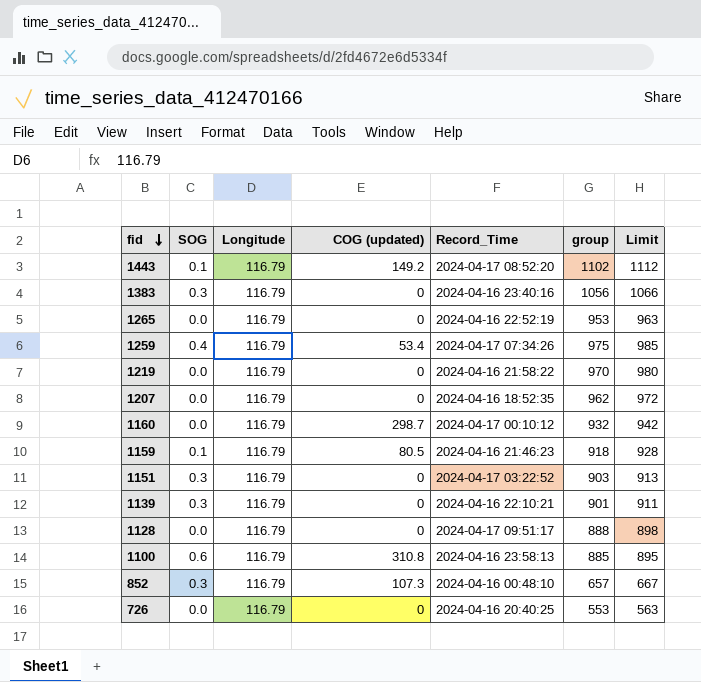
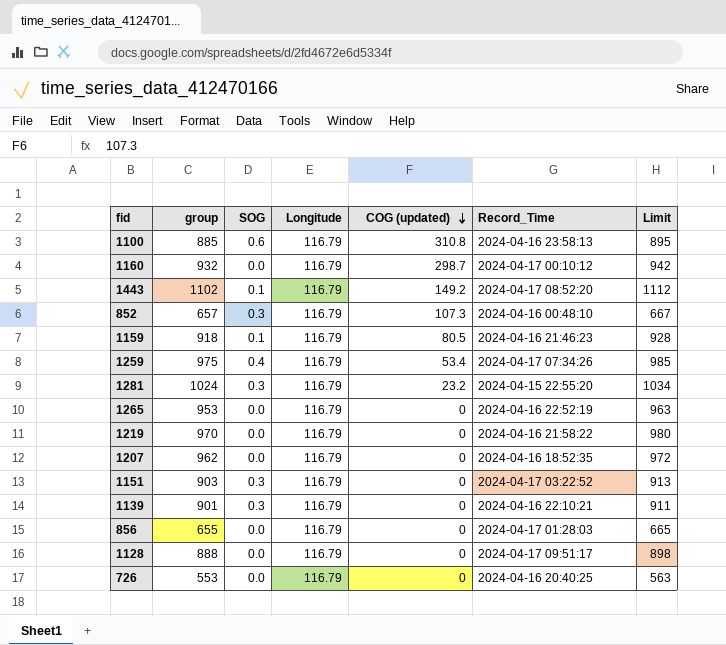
row order: fid descending -> COG (updated) descending
column group | position: 6 -> 2
row 1383: 0.3 | 116.79 | 0 | 2024-04-16 23:40:16 | 1056 | 1066 -> none
row 1281: none -> 1024 | 0.3 | 116.79 | 23.2 | 2024-04-15 22:55:20 | 1034
row 856: none -> 655 | 0.0 | 116.79 | 0 | 2024-04-17 01:28:03 | 665

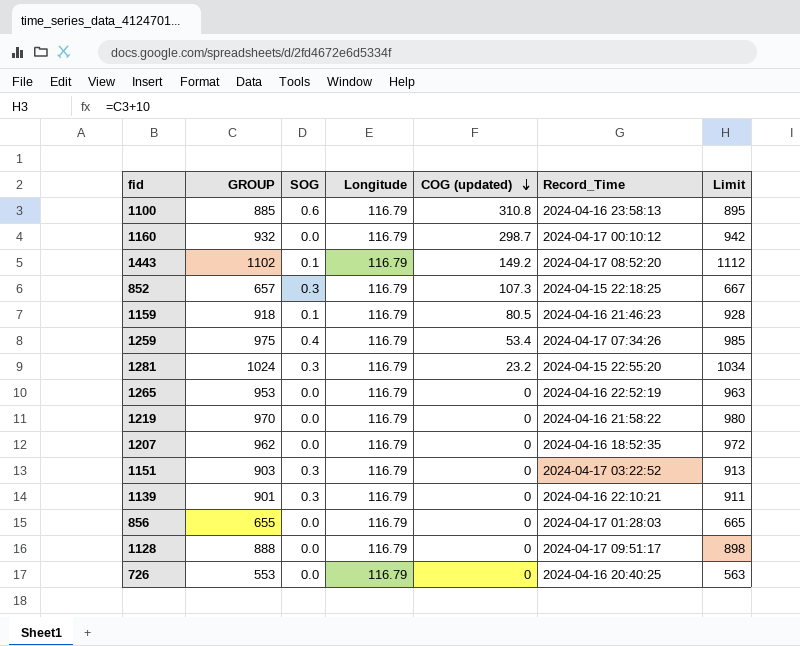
column name: group -> GROUP
852 | Record_Time: 2024-04-16 00:48:10 -> 2024-04-15 22:18:25

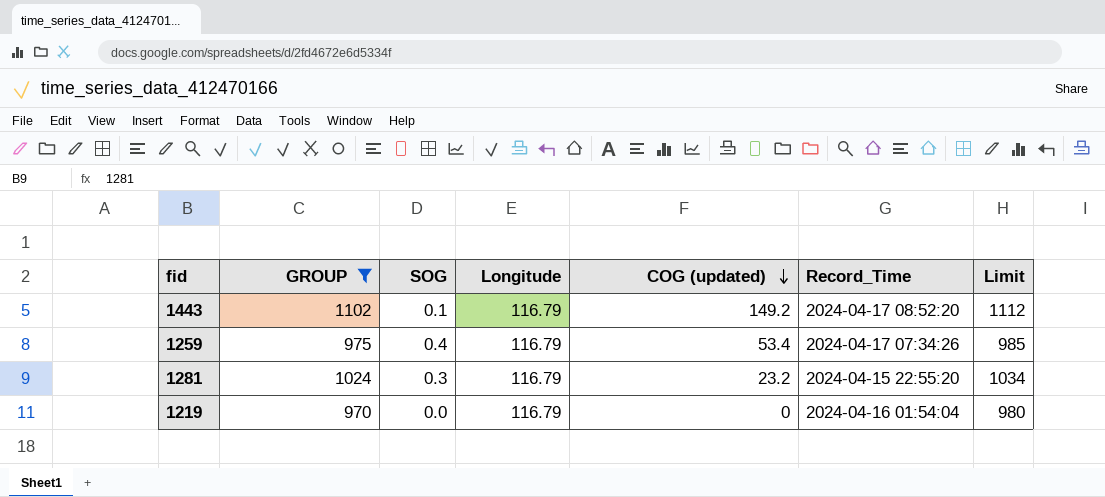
filter: none -> GROUP >= 970
1219 | Record_Time: 2024-04-16 21:58:22 -> 2024-04-16 01:54:04

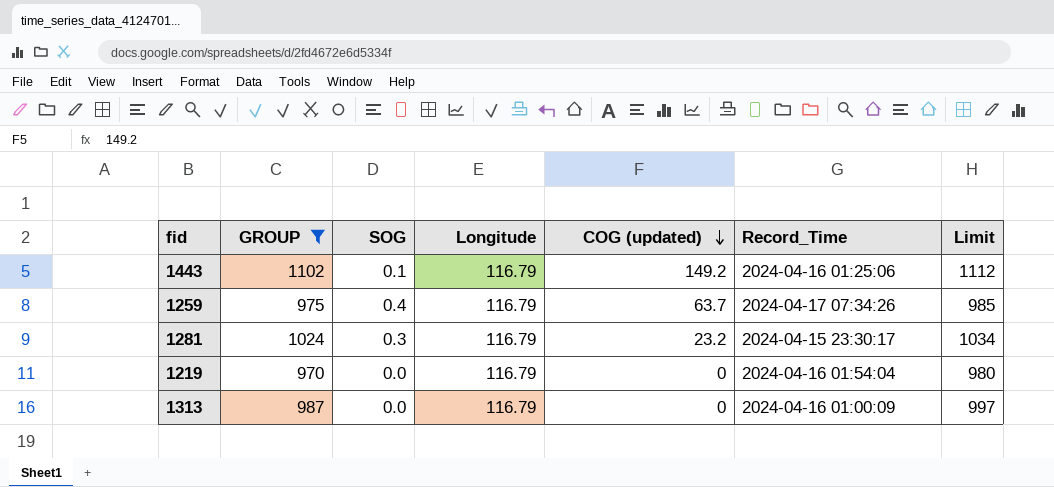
1443 | Record_Time: 2024-04-17 08:52:20 -> 2024-04-16 01:25:06
1259 | COG (updated): 53.4 -> 63.7
1281 | Record_Time: 2024-04-15 22:55:20 -> 2024-04-15 23:30:17
row 1313: none -> 987 | 0.0 | 116.79 | 0 | 2024-04-16 01:00:09 | 997

